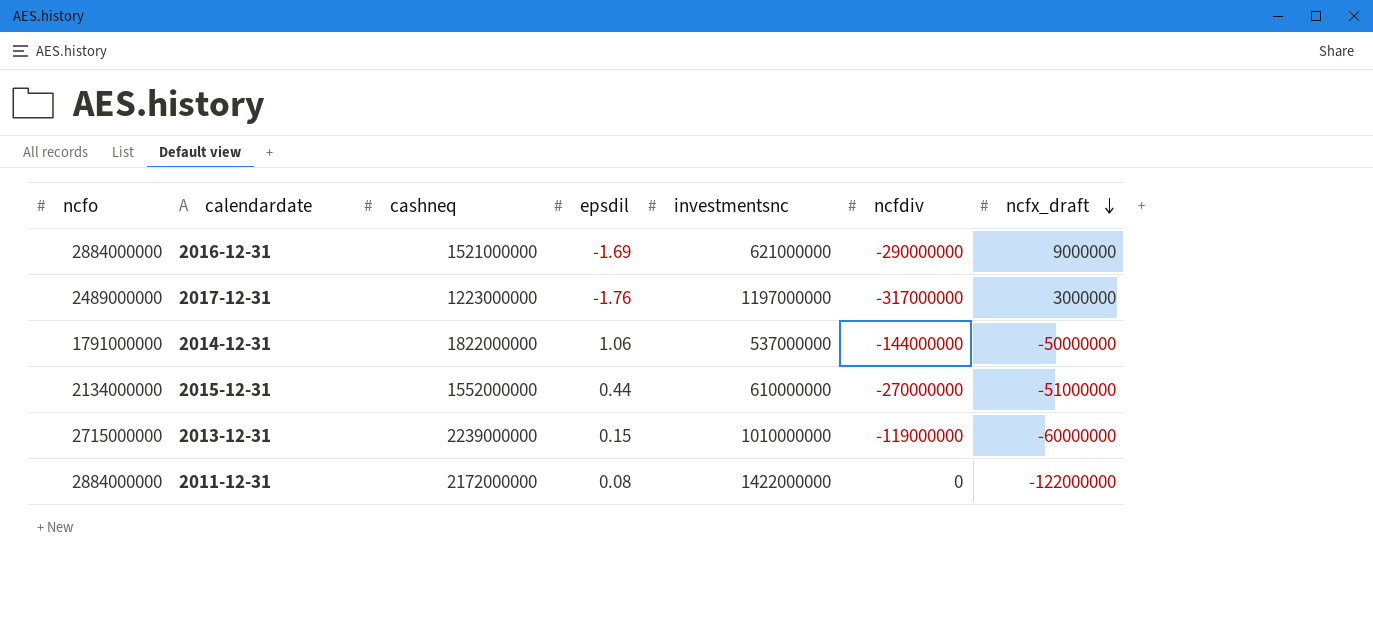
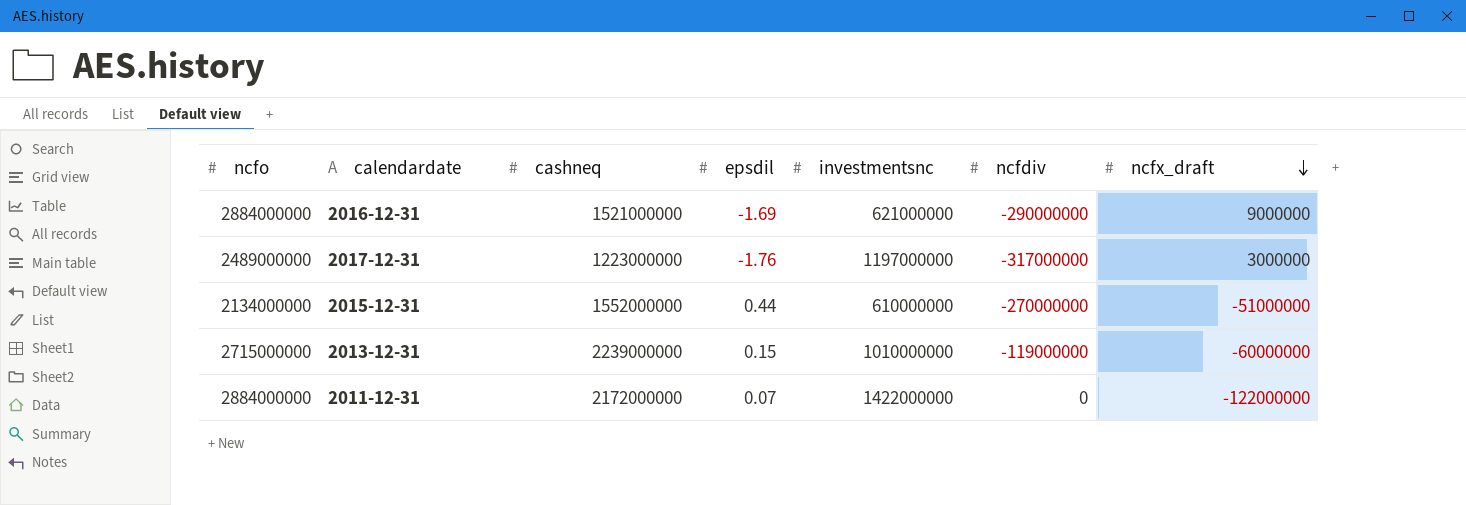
row 2014-12-31: 1791000000 | 1822000000 | 1.06 | 537000000 | -144000000 | -50000000 -> none
2011-12-31 | epsdil: 0.08 -> 0.07

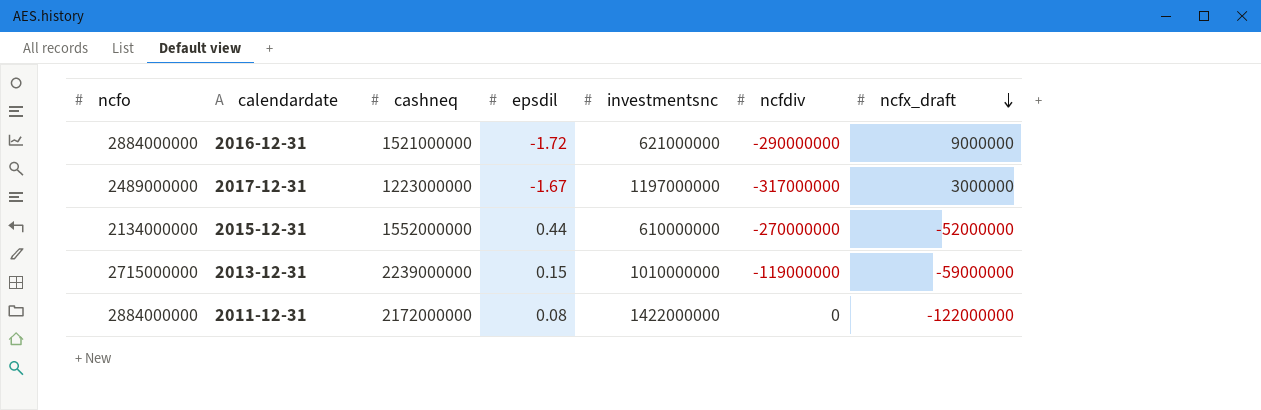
2016-12-31 | epsdil: -1.69 -> -1.72
2017-12-31 | epsdil: -1.76 -> -1.67
2015-12-31 | ncfx_draft: -51000000 -> -52000000
2013-12-31 | ncfx_draft: -60000000 -> -59000000
2011-12-31 | epsdil: 0.07 -> 0.08

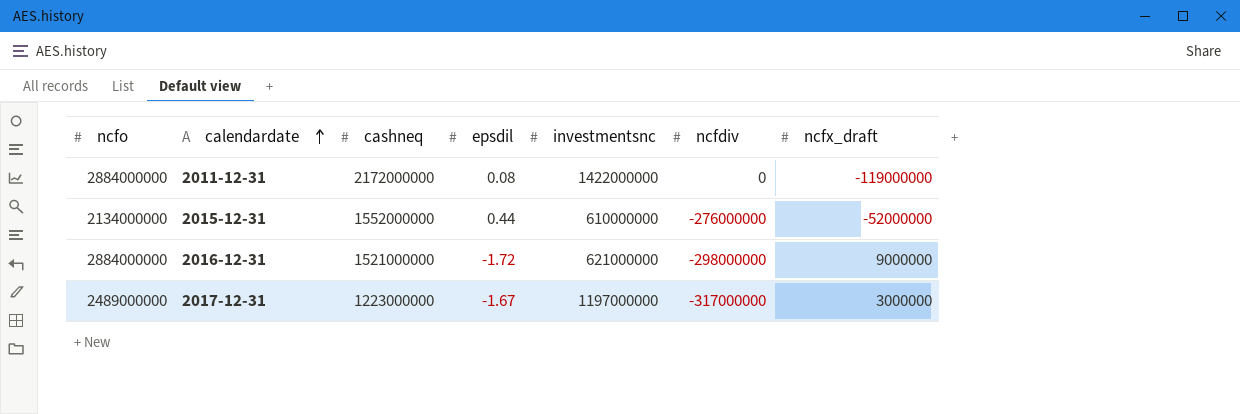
row order: ncfx_draft descending -> calendardate ascending
row 2013-12-31: 2715000000 | 2239000000 | 0.15 | 1010000000 | -119000000 | -59000000 -> none
2011-12-31 | ncfx_draft: -122000000 -> -119000000
2015-12-31 | ncfdiv: -270000000 -> -276000000
2016-12-31 | ncfdiv: -290000000 -> -298000000

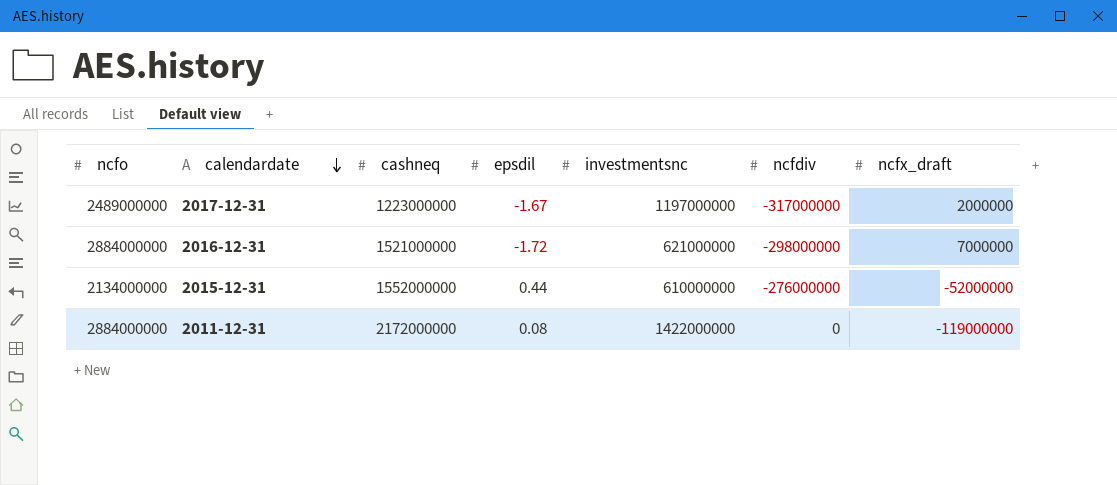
row order: calendardate ascending -> calendardate descending
2017-12-31 | ncfx_draft: 3000000 -> 2000000
2016-12-31 | ncfx_draft: 9000000 -> 7000000

